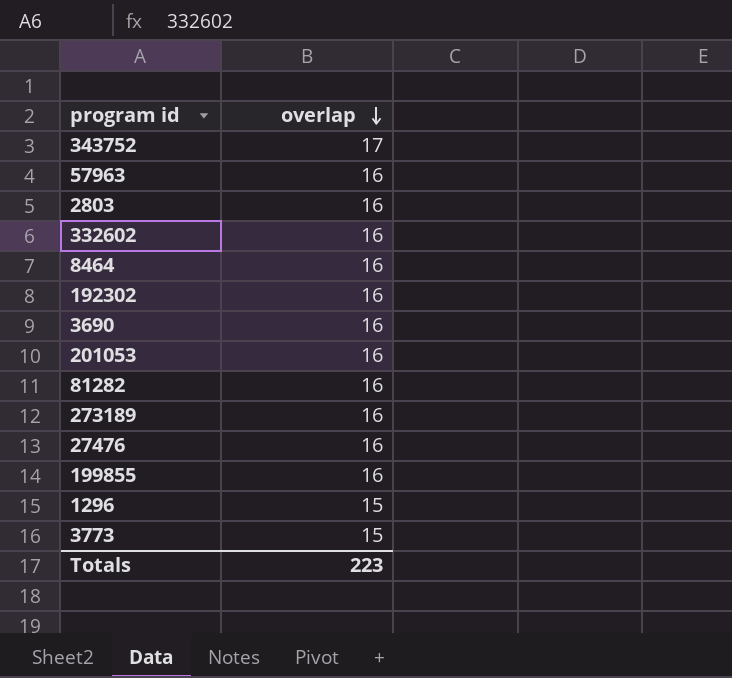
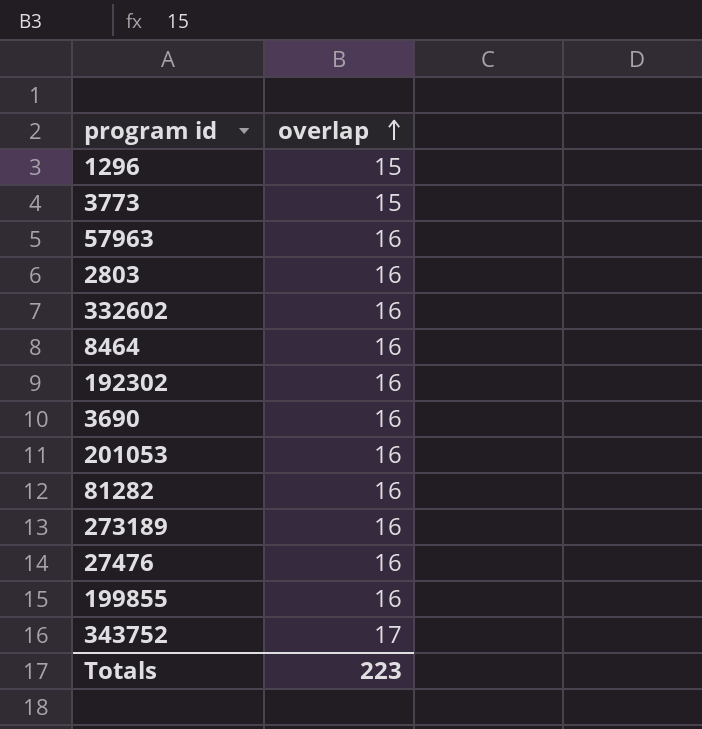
row order: overlap descending -> overlap ascending

